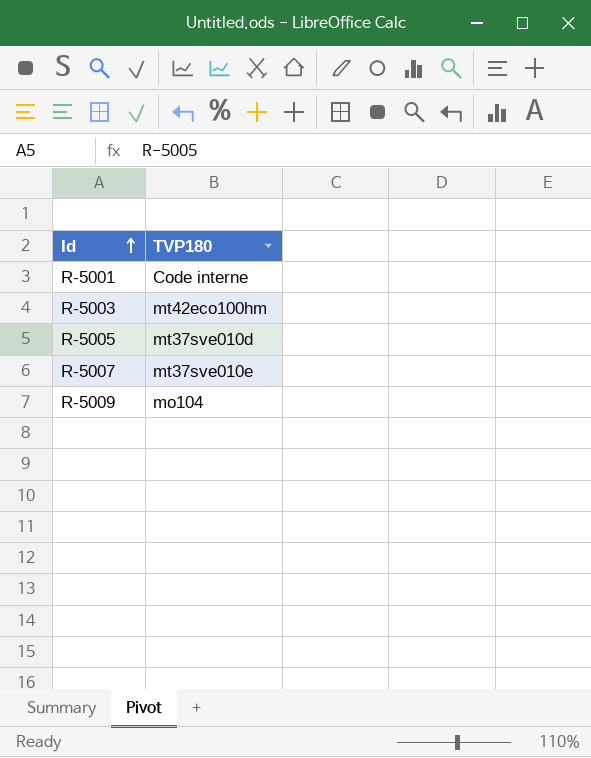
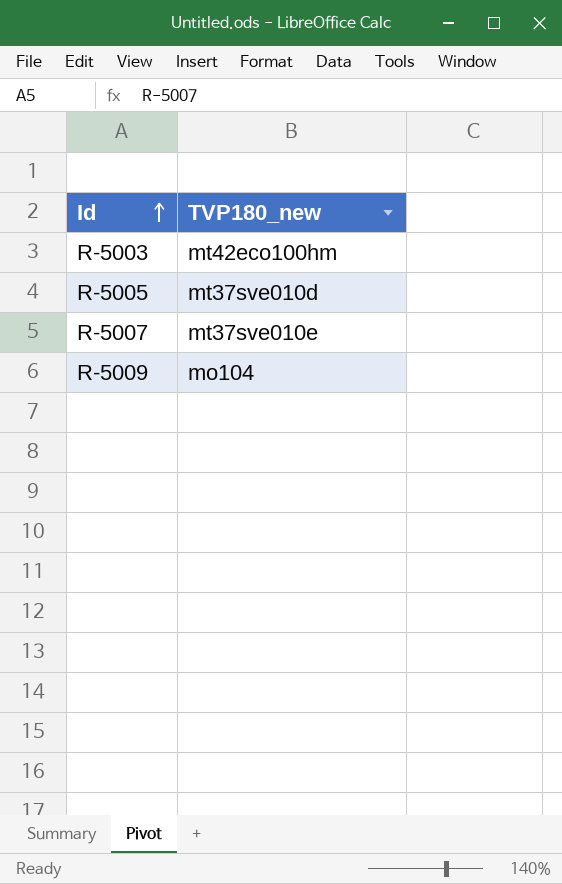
column name: TVP180 -> TVP180_new
row R-5001: Code interne -> none

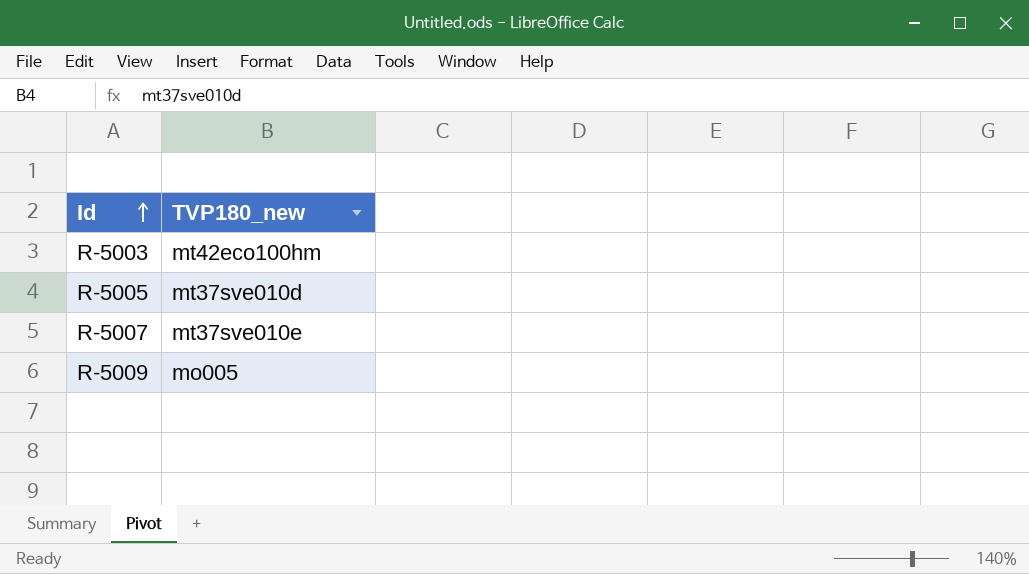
R-5009 | TVP180_new: mo104 -> mo005

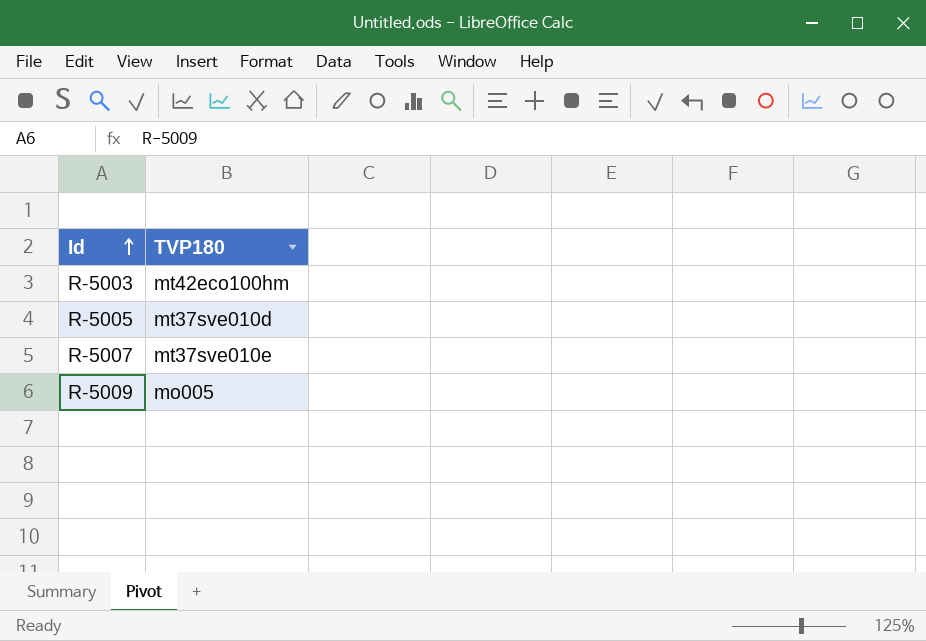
column name: TVP180_new -> TVP180

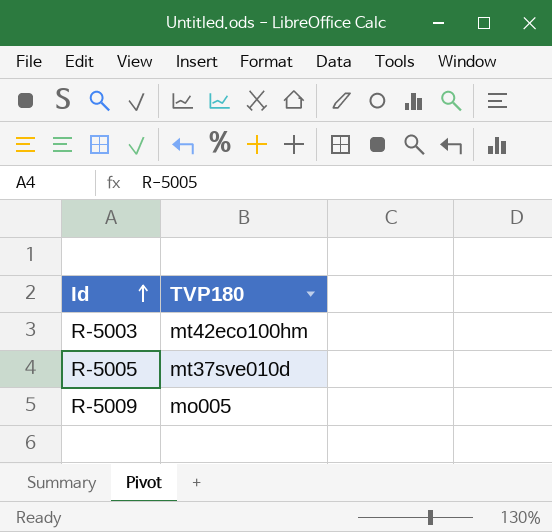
row R-5007: mt37sve010e -> none

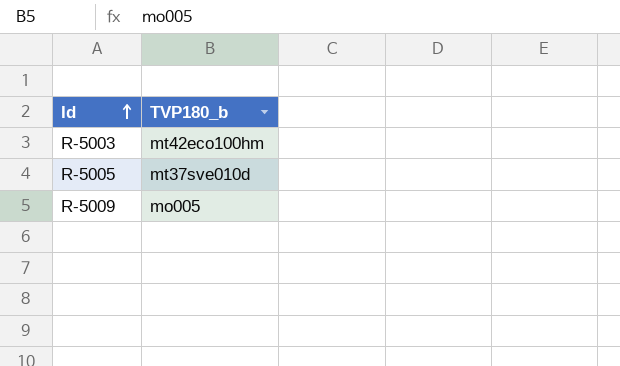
column name: TVP180 -> TVP180_b

